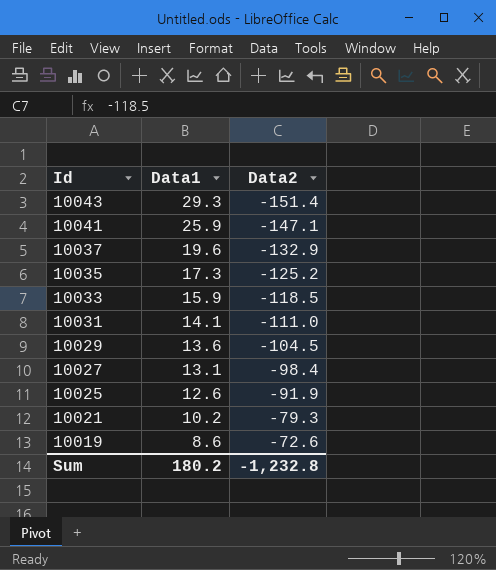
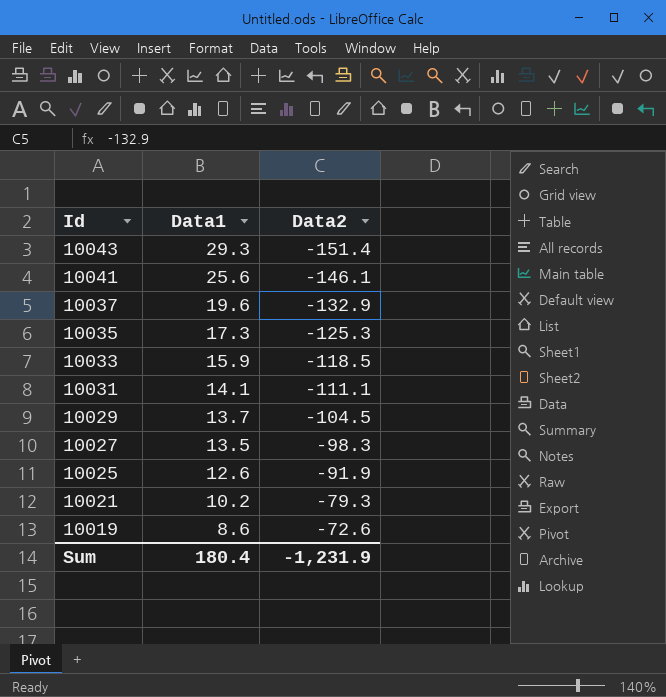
10041 | Data1: 25.9 -> 25.6
10041 | Data2: -147.1 -> -146.1
10035 | Data2: -125.2 -> -125.3
10031 | Data2: -111.0 -> -111.1
10029 | Data1: 13.6 -> 13.7
10027 | Data1: 13.1 -> 13.5
10027 | Data2: -98.4 -> -98.3
Sum | Data1: 180.2 -> 180.4
Sum | Data2: -1,232.8 -> -1,231.9

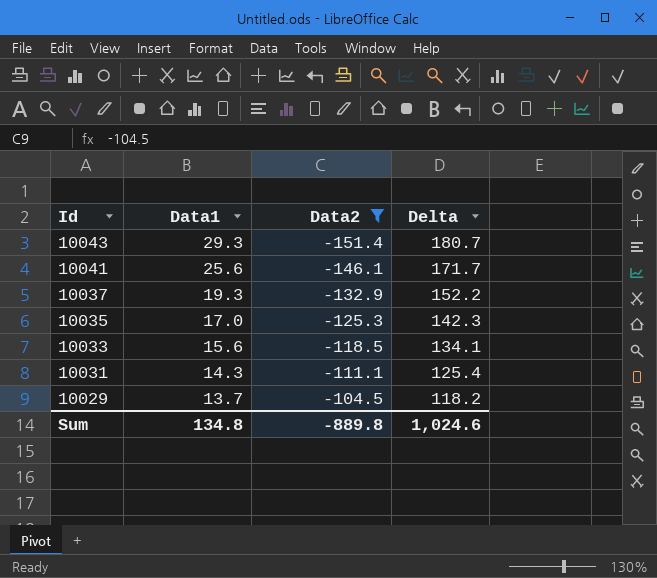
filter: none -> Data2 <= -104.5
column Delta | formula: none -> [Data1] - [Data2]
10037 | Data1: 19.6 -> 19.3
10035 | Data1: 17.3 -> 17.0
10033 | Data1: 15.9 -> 15.6
10031 | Data1: 14.1 -> 14.3
Sum | Data1: 180.4 -> 134.8
Sum | Data2: -1,231.9 -> -889.8

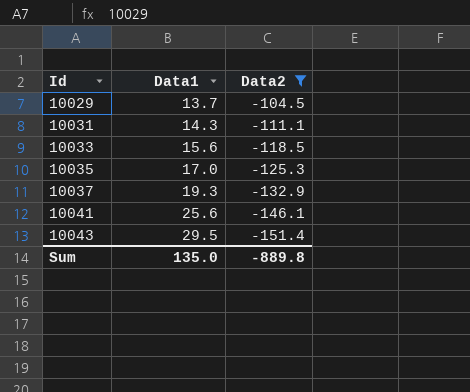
row order: Id descending -> Id ascending
column Delta | formula: [Data1] - [Data2] -> none
10043 | Data1: 29.3 -> 29.5
Sum | Data1: 134.8 -> 135.0

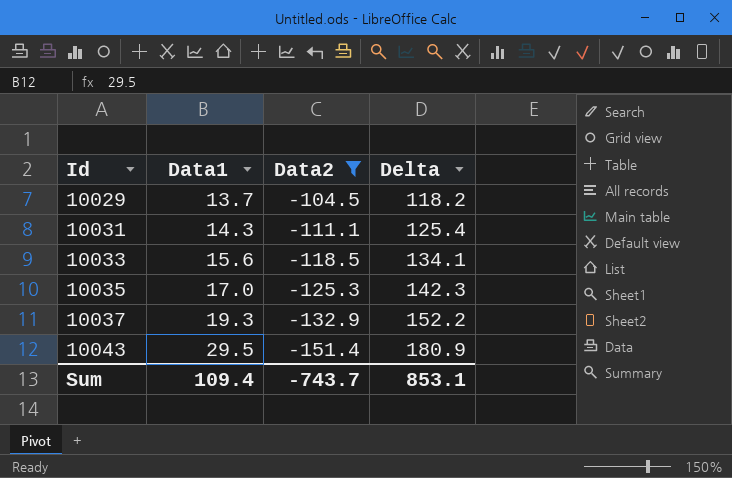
column Delta | formula: none -> [Data1] - [Data2]
row 10041: 25.6 | -146.1 -> none
Sum | Data1: 135.0 -> 109.4
Sum | Data2: -889.8 -> -743.7

